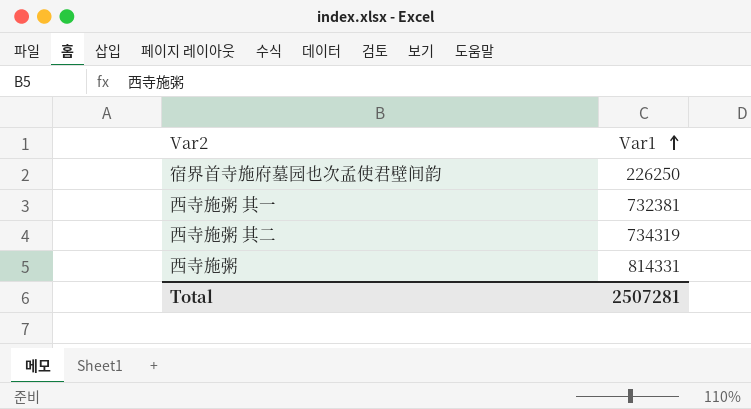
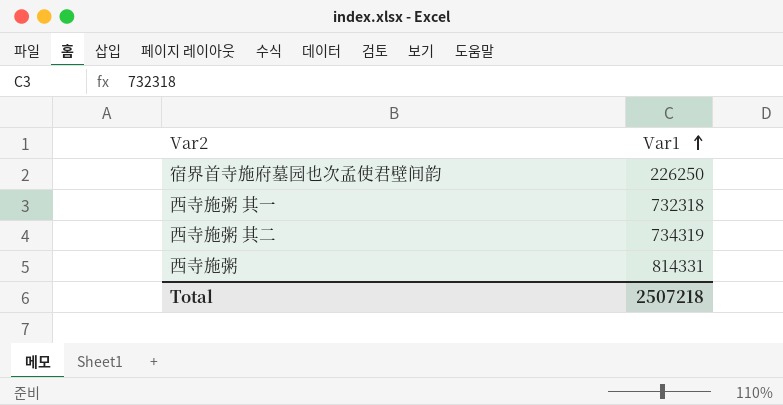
西寺施粥 其一 | Var1: 732381 -> 732318
Total | Var1: 2507281 -> 2507218

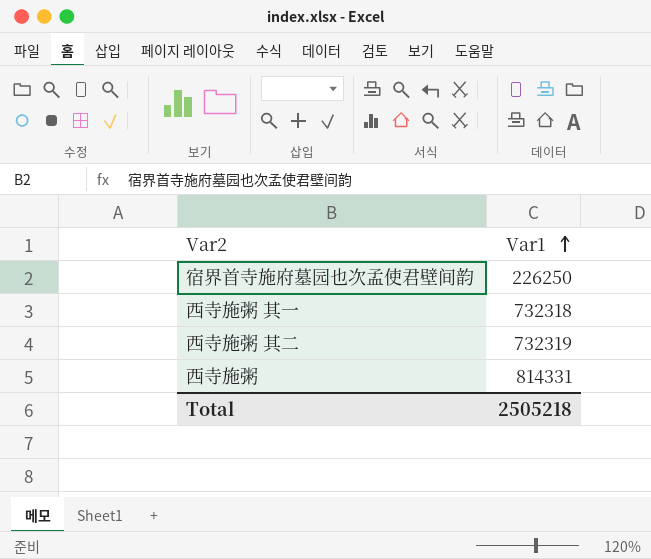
西寺施粥 其二 | Var1: 734319 -> 732319
Total | Var1: 2507218 -> 2505218

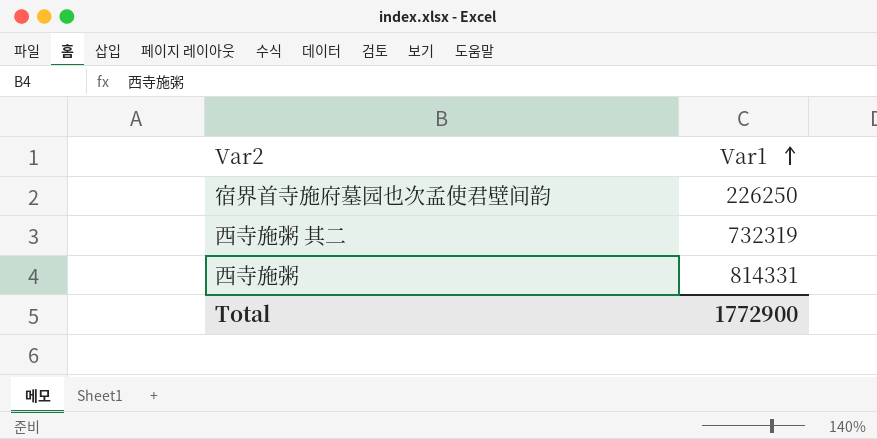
row 西寺施粥 其一: 732318 -> none
Total | Var1: 2505218 -> 1772900

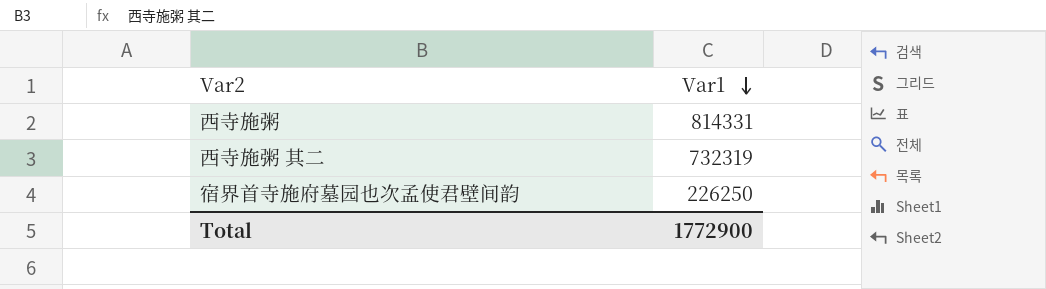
row order: Var1 ascending -> Var1 descending

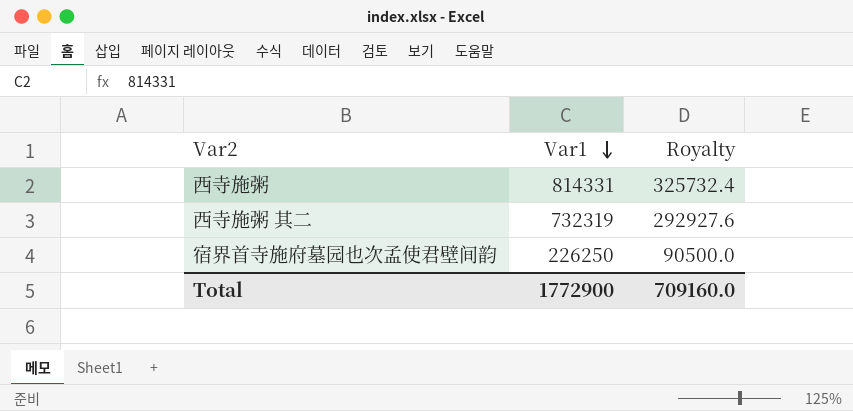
column Royalty | formula: none -> [Var1] * 0.4

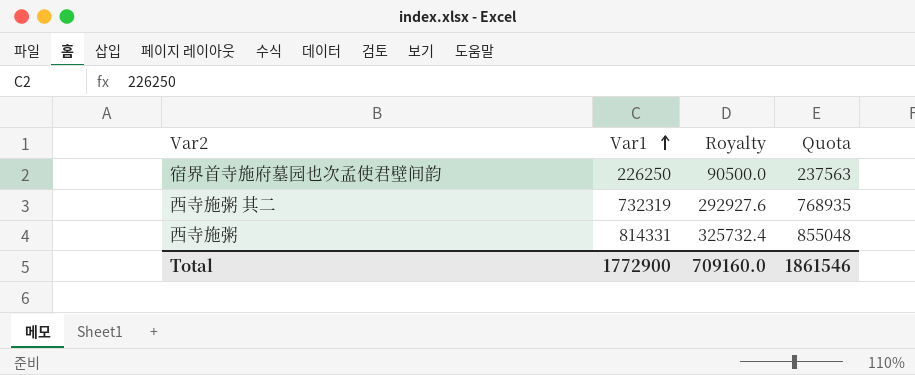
row order: Var1 descending -> Var1 ascending
column Quota | formula: none -> [Var1] * 1.05

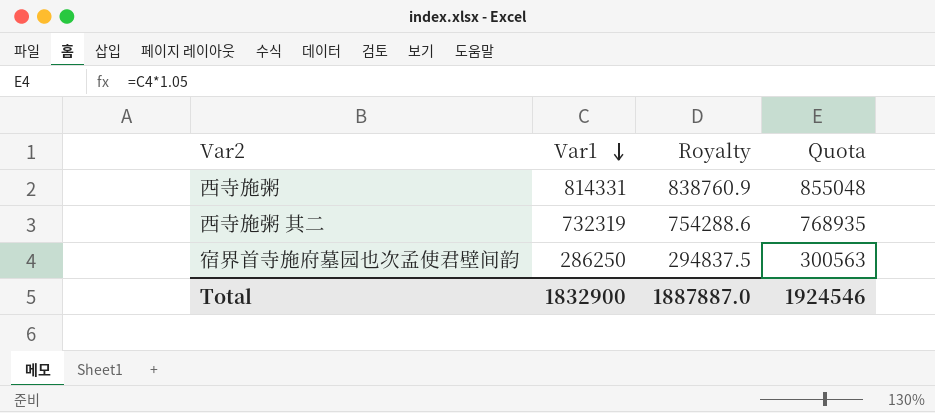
row order: Var1 ascending -> Var1 descending
column Royalty | formula: [Var1] * 0.4 -> [Var1] * 1.03
宿界首寺施府墓园也次孟使君壁间韵 | Var1: 226250 -> 286250
宿界首寺施府墓园也次孟使君壁间韵 | Quota: 237563 -> 300563
Total | Var1: 1772900 -> 1832900
Total | Royalty: 709160.0 -> 1887887.0
Total | Quota: 1861546 -> 1924546

